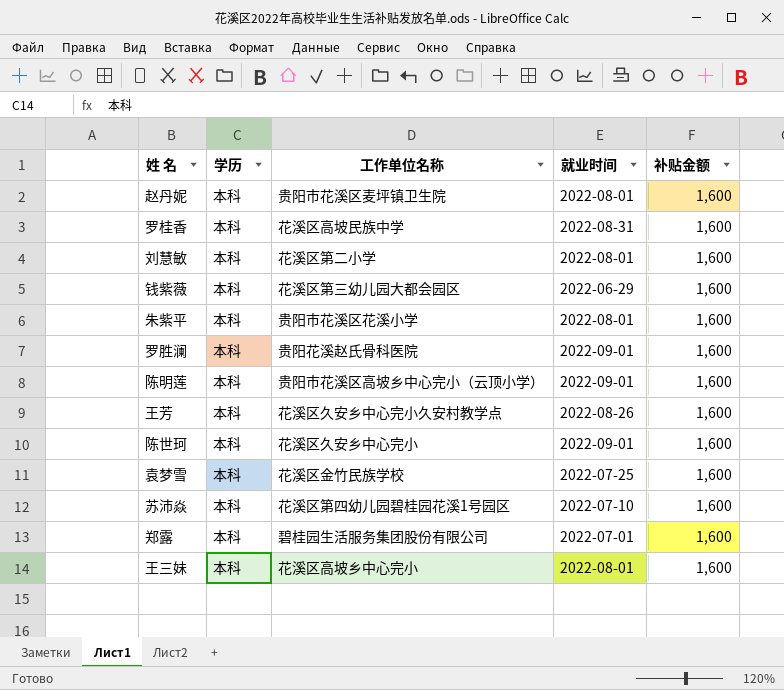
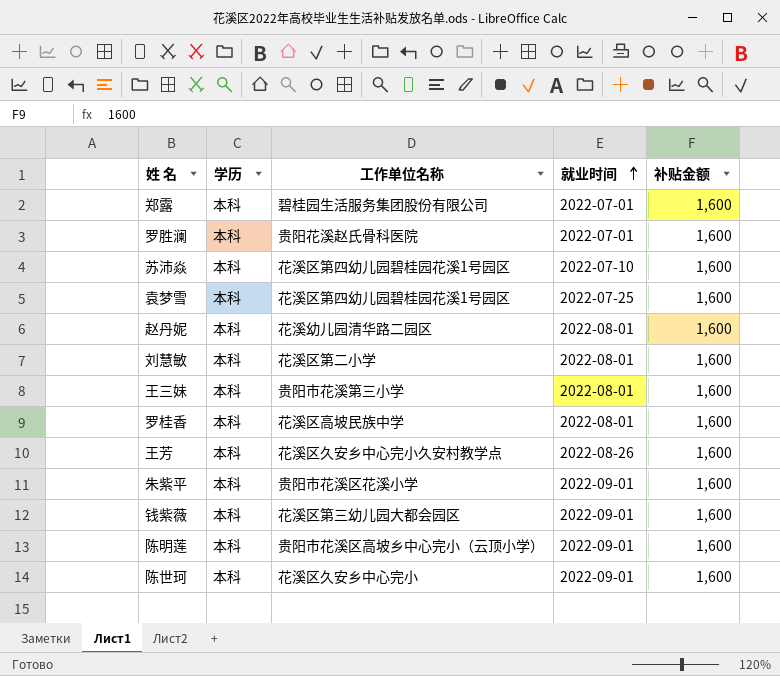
row order: none -> 就业时间 ascending
罗胜澜 | 就业时间: 2022-09-01 -> 2022-07-01
袁梦雪 | 工作单位名称: 花溪区金竹民族学校 -> 花溪区第四幼儿园碧桂园花溪1号园区
赵丹妮 | 工作单位名称: 贵阳市花溪区麦坪镇卫生院 -> 花溪幼儿园清华路二园区
王三妹 | 工作单位名称: 花溪区高坡乡中心完小 -> 贵阳市花溪第三小学
罗桂香 | 就业时间: 2022-08-31 -> 2022-08-01
朱紫平 | 就业时间: 2022-08-01 -> 2022-09-01
钱紫薇 | 就业时间: 2022-06-29 -> 2022-09-01

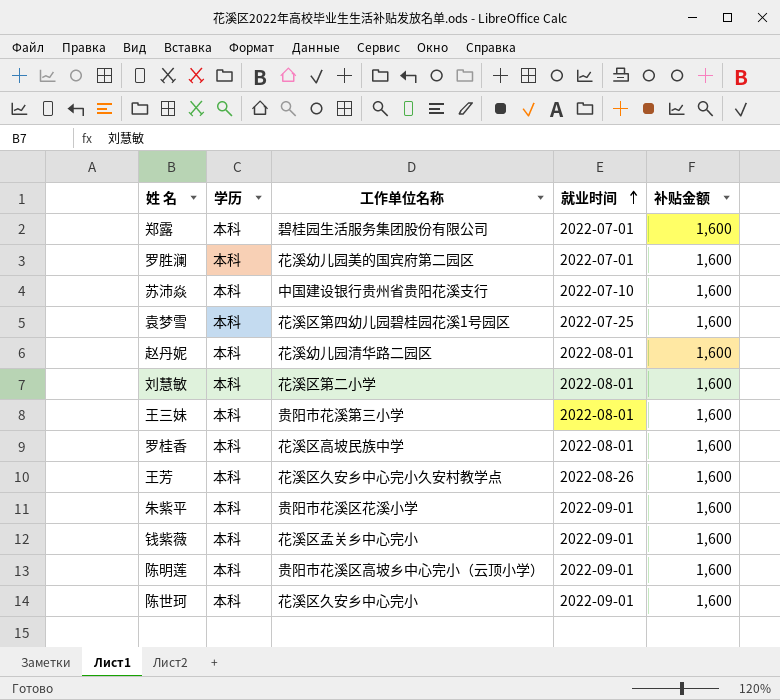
罗胜澜 | 工作单位名称: 贵阳花溪赵氏骨科医院 -> 花溪幼儿园美的国宾府第二园区
苏沛焱 | 工作单位名称: 花溪区第四幼儿园碧桂园花溪1号园区 -> 中国建设银行贵州省贵阳花溪支行
钱紫薇 | 工作单位名称: 花溪区第三幼儿园大都会园区 -> 花溪区孟关乡中心完小

